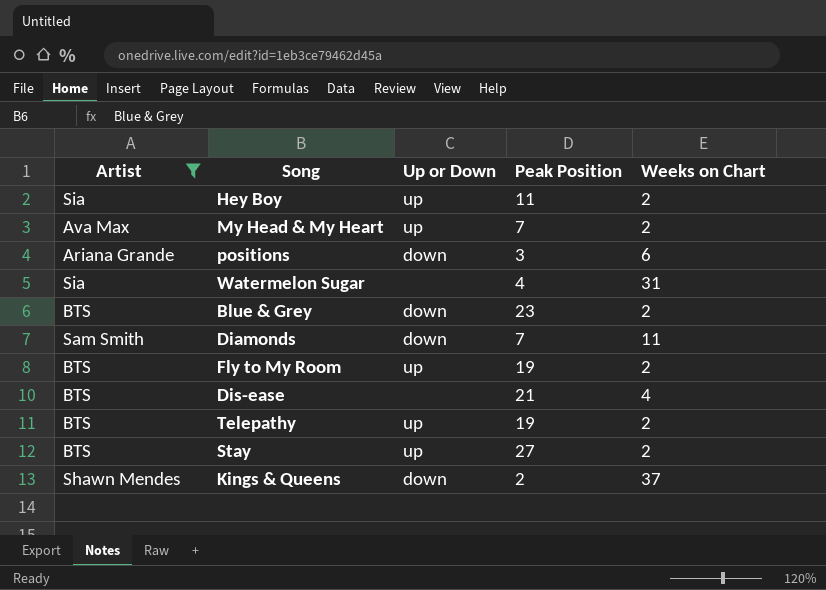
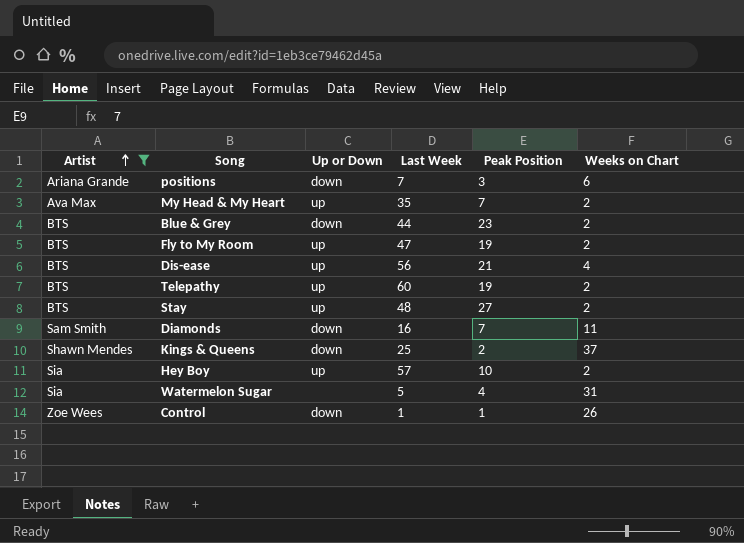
row order: none -> Artist ascending
column Last Week | position: none -> 4
Dis-ease | Up or Down: none -> up
Hey Boy | Peak Position: 11 -> 10
row Control: none -> Zoe Wees | down | 1 | 1 | 26

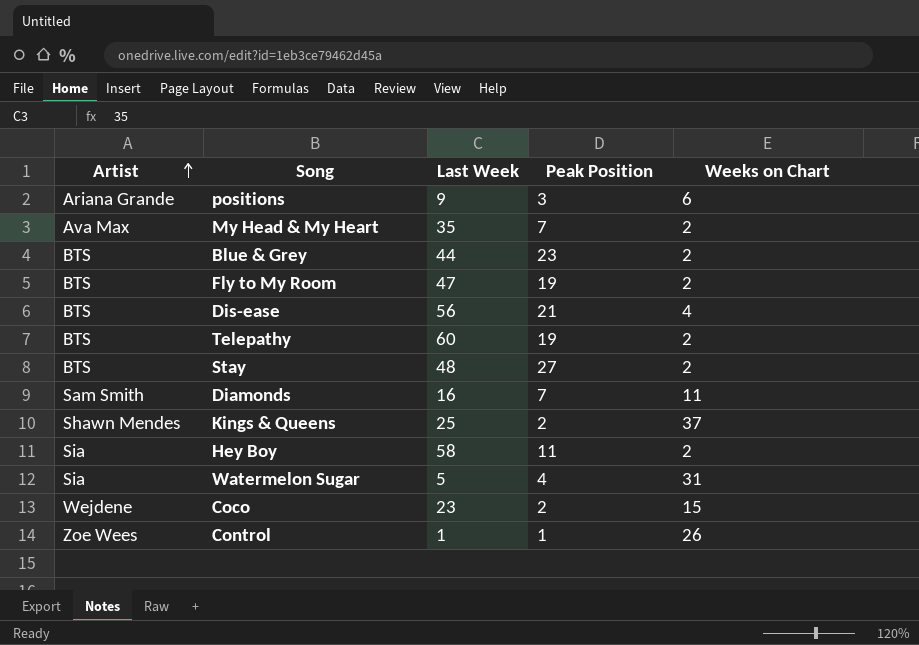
filter: Artist != Wejdene -> none
column Up or Down | position: 3 -> none
positions | Last Week: 7 -> 9
Hey Boy | Last Week: 57 -> 58
Hey Boy | Peak Position: 10 -> 11

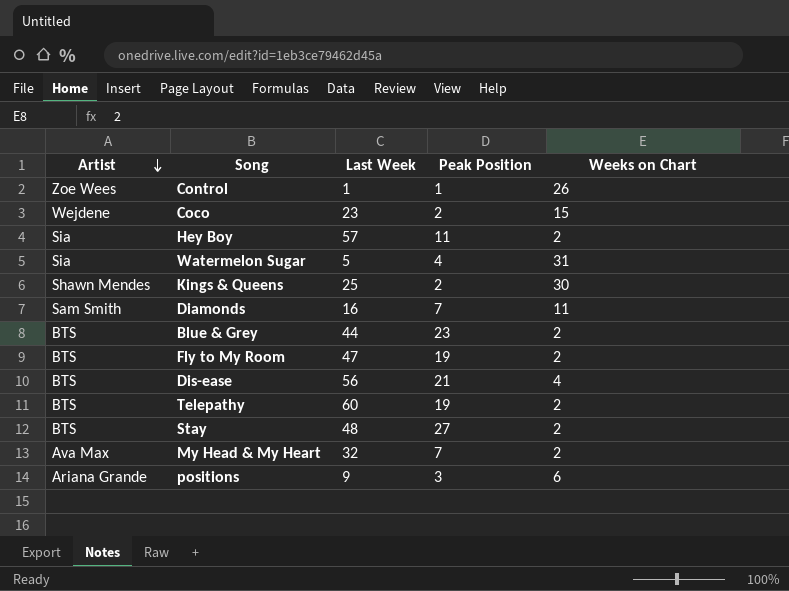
row order: Artist ascending -> Artist descending
Hey Boy | Last Week: 58 -> 57
Kings & Queens | Weeks on Chart: 37 -> 30
My Head & My Heart | Last Week: 35 -> 32

